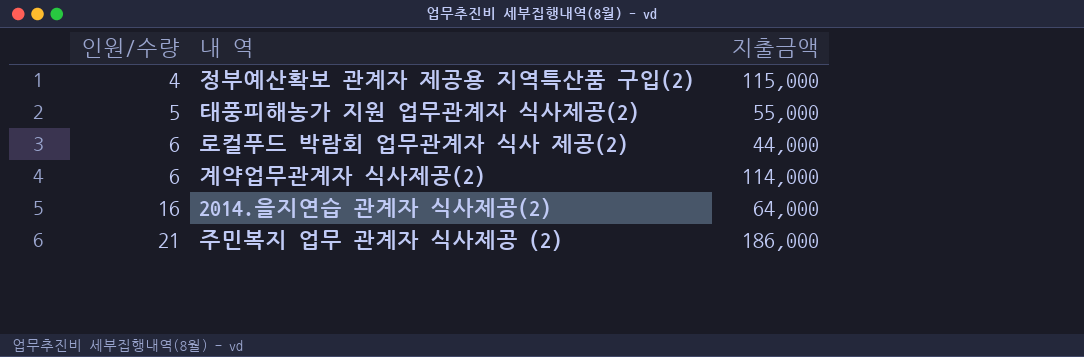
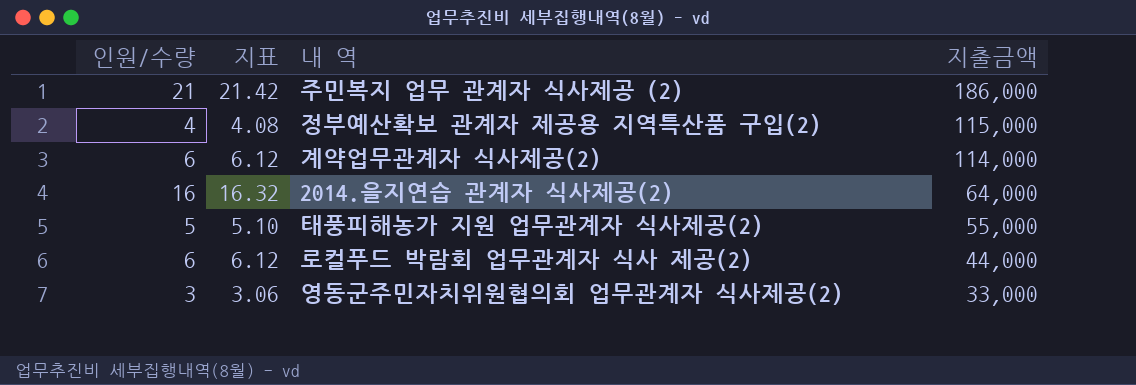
row order: 인원/수량 ascending -> 지출금액 descending
column 지표 | formula: none -> [인원/수량] * 1.02
row 영동군주민자치위원협의회 업무관계자 식사제공(2): none -> 3 | 3.06 | 33,000

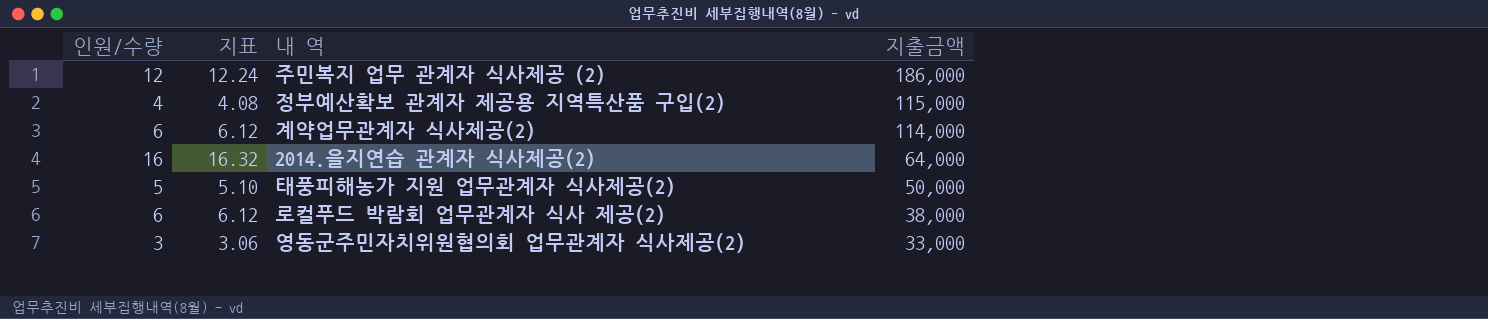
주민복지 업무 관계자 식사제공 (2) | 인원/수량: 21 -> 12
주민복지 업무 관계자 식사제공 (2) | 지표: 21.42 -> 12.24
태풍피해농가 지원 업무관계자 식사제공(2) | 지출금액: 55,000 -> 50,000
로컬푸드 박람회 업무관계자 식사 제공(2) | 지출금액: 44,000 -> 38,000

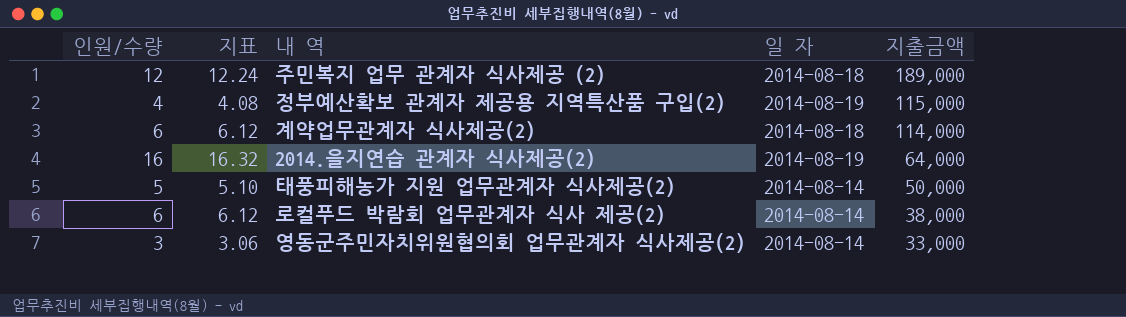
column 일 자 | position: none -> 4
주민복지 업무 관계자 식사제공 (2) | 지출금액: 186,000 -> 189,000

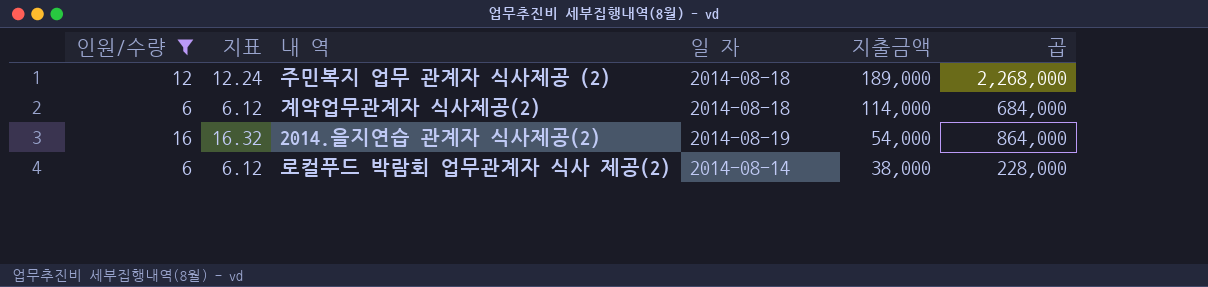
filter: none -> 인원/수량 >= 6
column 곱 | formula: none -> [인원/수량] * [지출금액]
2014.을지연습 관계자 식사제공(2) | 지출금액: 64,000 -> 54,000

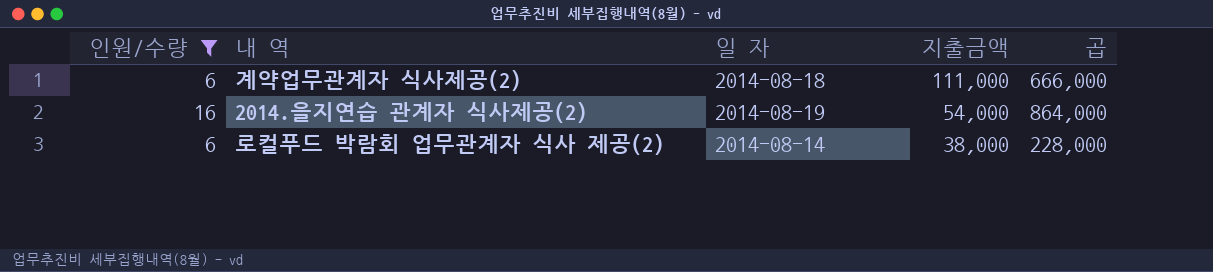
column 지표 | formula: [인원/수량] * 1.02 -> none
row 주민복지 업무 관계자 식사제공 (2): 12 | 12.24 | 2014-08-18 | 189,000 | 2,268,000 -> none
계약업무관계자 식사제공(2) | 지출금액: 114,000 -> 111,000
계약업무관계자 식사제공(2) | 곱: 684,000 -> 666,000

